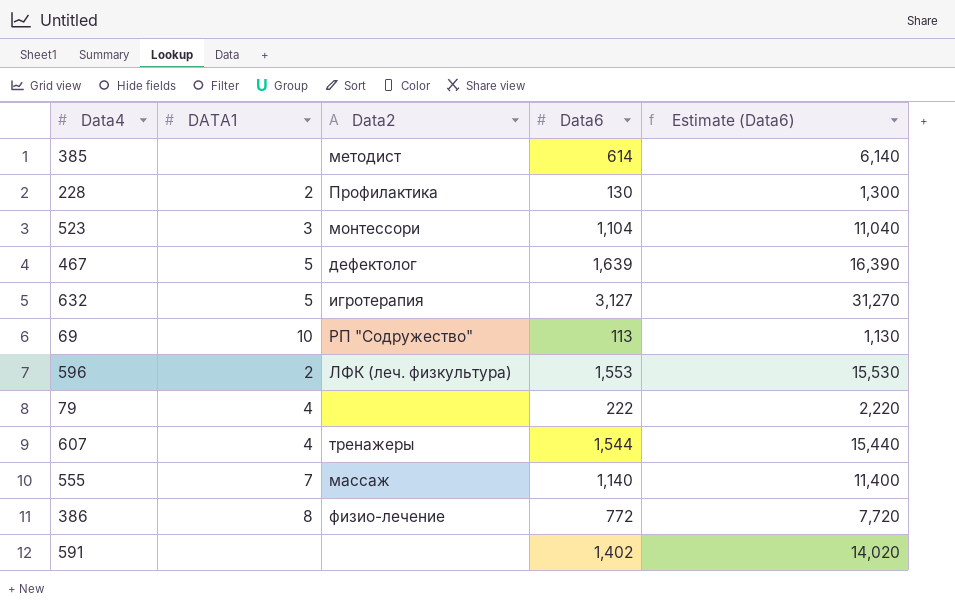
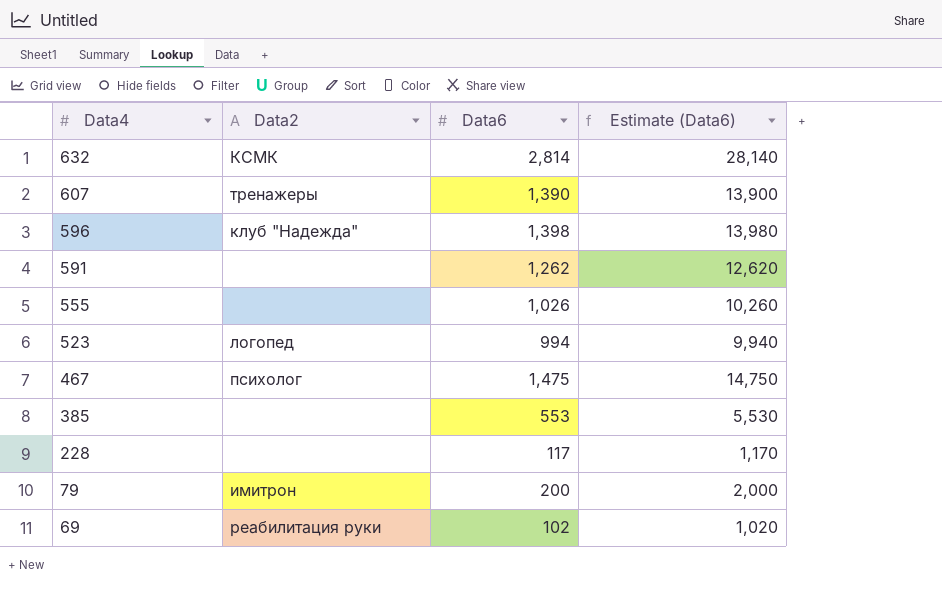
row order: none -> Data4 descending
column DATA1 | position: 2 -> none
row 386: 8 | физио-лечение | 772 | 7,720 -> none
632 | Data2: игротерапия -> КСМК
632 | Data6: 3,127 -> 2,814
632 | Estimate (Data6): 31,270 -> 28,140
607 | Data6: 1,544 -> 1,390
607 | Estimate (Data6): 15,440 -> 13,900
596 | Data2: ЛФК (леч. физкультура) -> клуб "Надежда"
596 | Data6: 1,553 -> 1,398
596 | Estimate (Data6): 15,530 -> 13,980
591 | Data6: 1,402 -> 1,262
591 | Estimate (Data6): 14,020 -> 12,620
555 | Data2: массаж -> none
555 | Data6: 1,140 -> 1,026
555 | Estimate (Data6): 11,400 -> 10,260
523 | Data2: монтессори -> логопед
523 | Data6: 1,104 -> 994
523 | Estimate (Data6): 11,040 -> 9,940
467 | Data2: дефектолог -> психолог
467 | Data6: 1,639 -> 1,475
467 | Estimate (Data6): 16,390 -> 14,750
385 | Data2: методист -> none
385 | Data6: 614 -> 553
385 | Estimate (Data6): 6,140 -> 5,530
228 | Data2: Профилактика -> none
228 | Data6: 130 -> 117
228 | Estimate (Data6): 1,300 -> 1,170
79 | Data2: none -> имитрон
79 | Data6: 222 -> 200
79 | Estimate (Data6): 2,220 -> 2,000
69 | Data2: РП "Содружество" -> реабилитация руки
69 | Data6: 113 -> 102
69 | Estimate (Data6): 1,130 -> 1,020

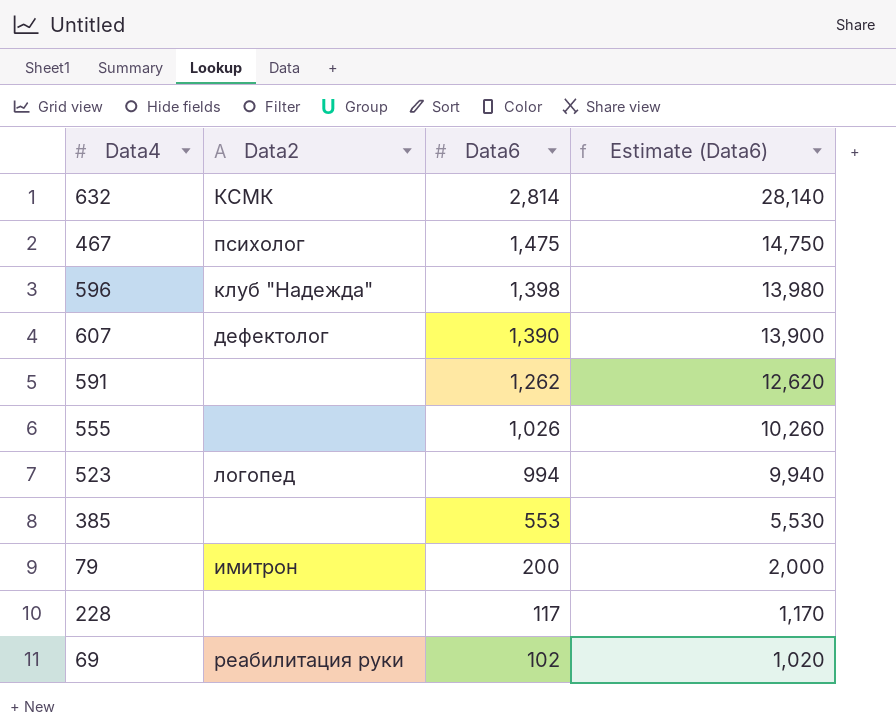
row order: Data4 descending -> Data6 descending
607 | Data2: тренажеры -> дефектолог

